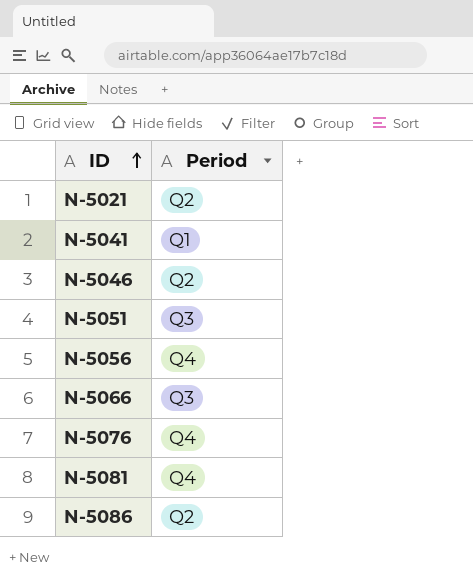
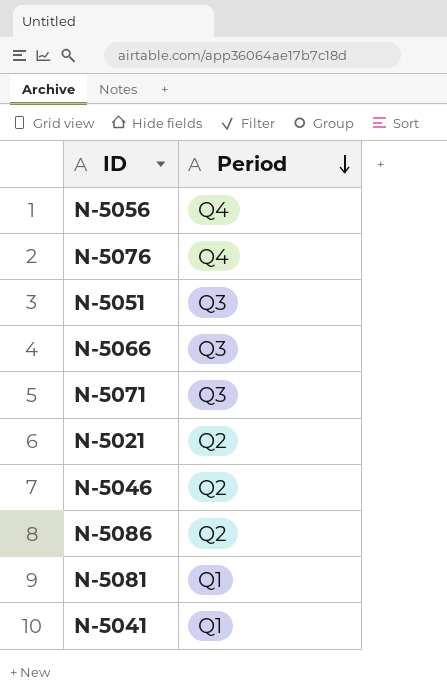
row order: ID ascending -> Period descending
row N-5071: none -> Q3
N-5081 | Period: Q4 -> Q1

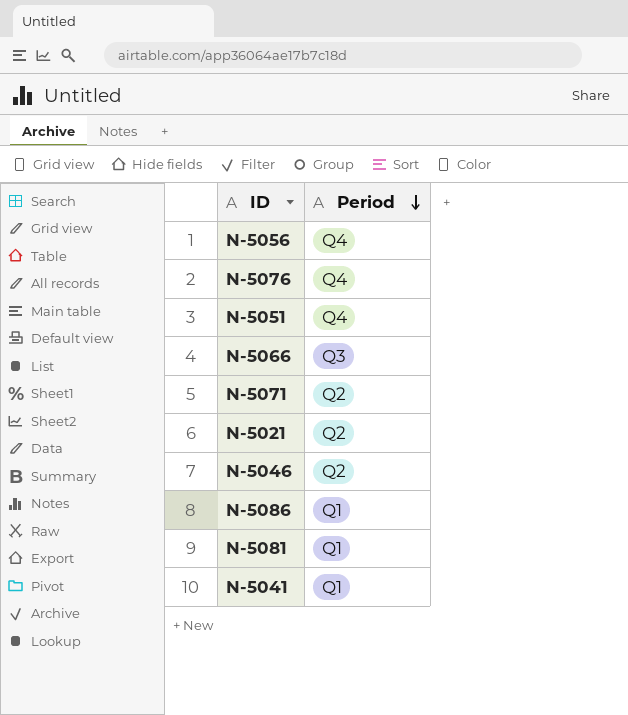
N-5051 | Period: Q3 -> Q4
N-5071 | Period: Q3 -> Q2
N-5086 | Period: Q2 -> Q1

